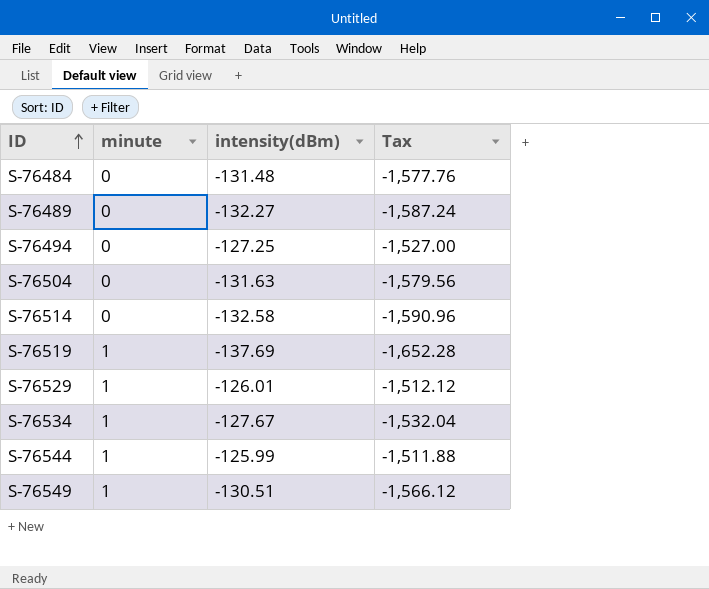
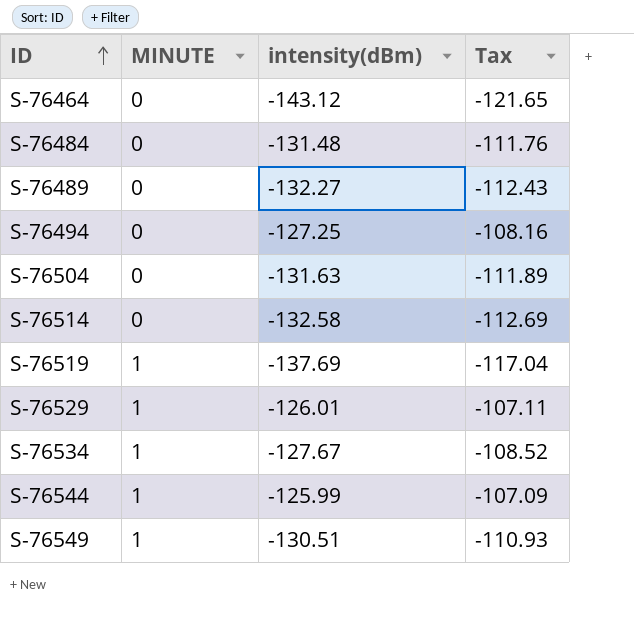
column name: minute -> MINUTE
column Tax | formula: [intensity(dBm)] * 12 -> [intensity(dBm)] * 0.85
row S-76464: none -> 0 | -143.12 | -121.65

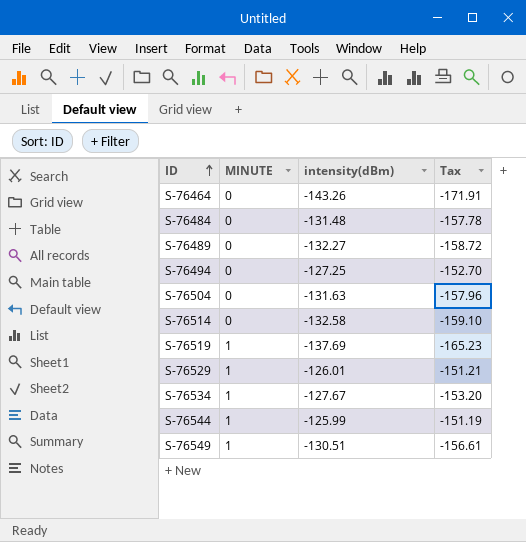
column Tax | formula: [intensity(dBm)] * 0.85 -> [intensity(dBm)] * 1.2
S-76464 | intensity(dBm): -143.12 -> -143.26

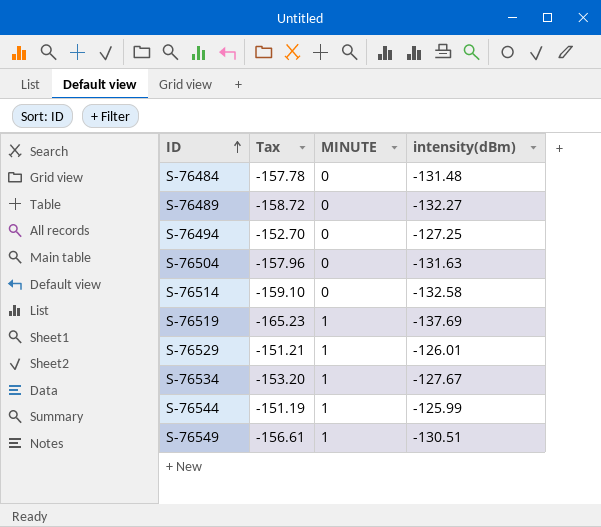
column Tax | position: 4 -> 2
row S-76464: 0 | -143.26 | -171.91 -> none

